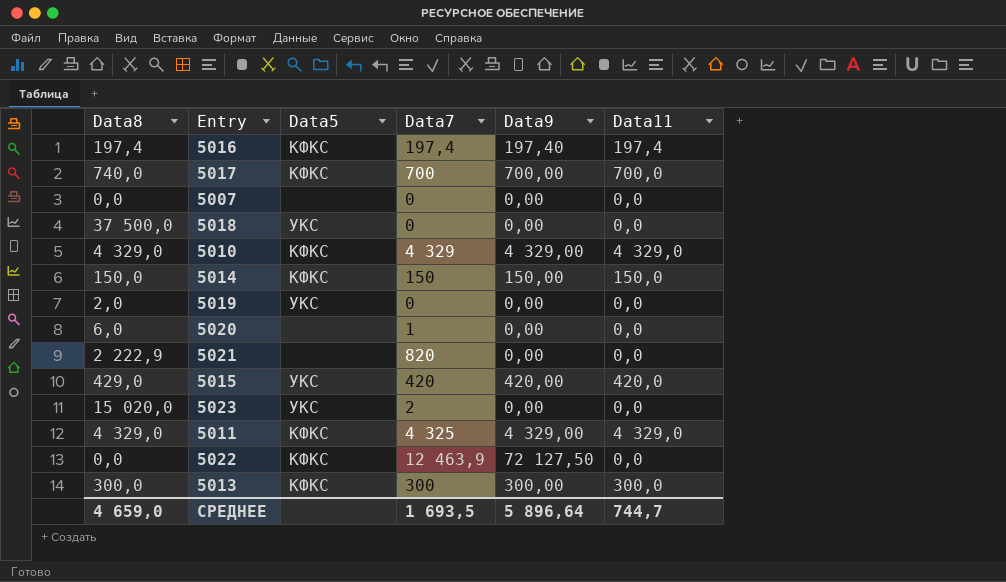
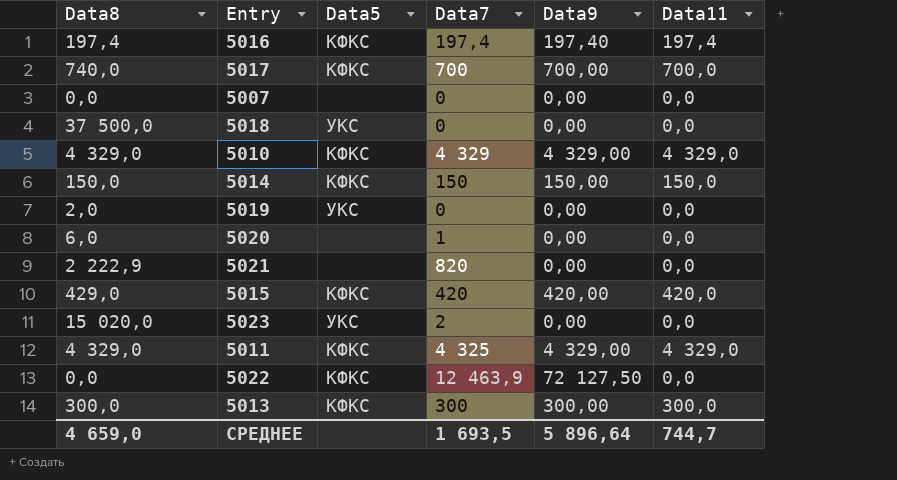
5015 | Data5: УКС -> КФКС

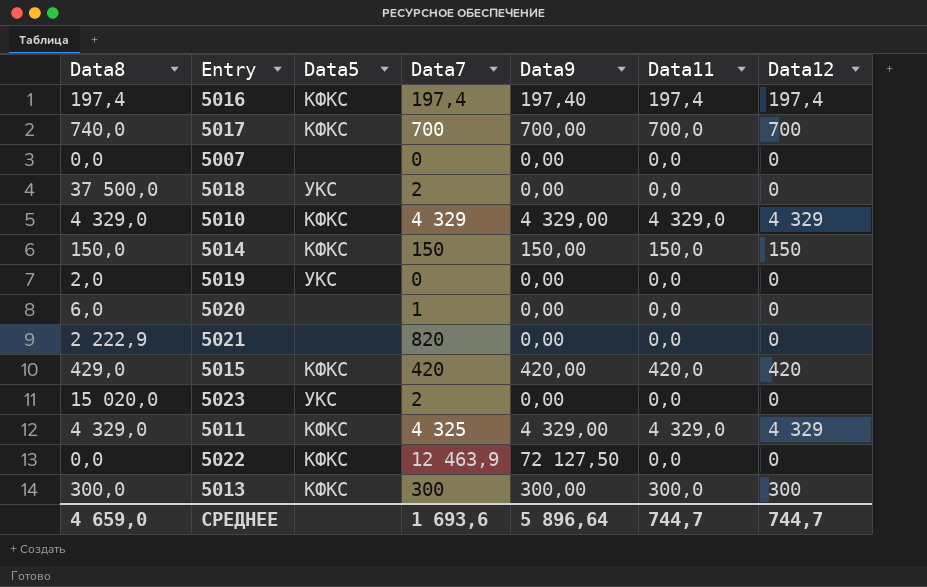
column Data12 | position: none -> 7
5018 | Data7: 0 -> 2
СРЕДНЕЕ | Data7: 1 693,5 -> 1 693,6

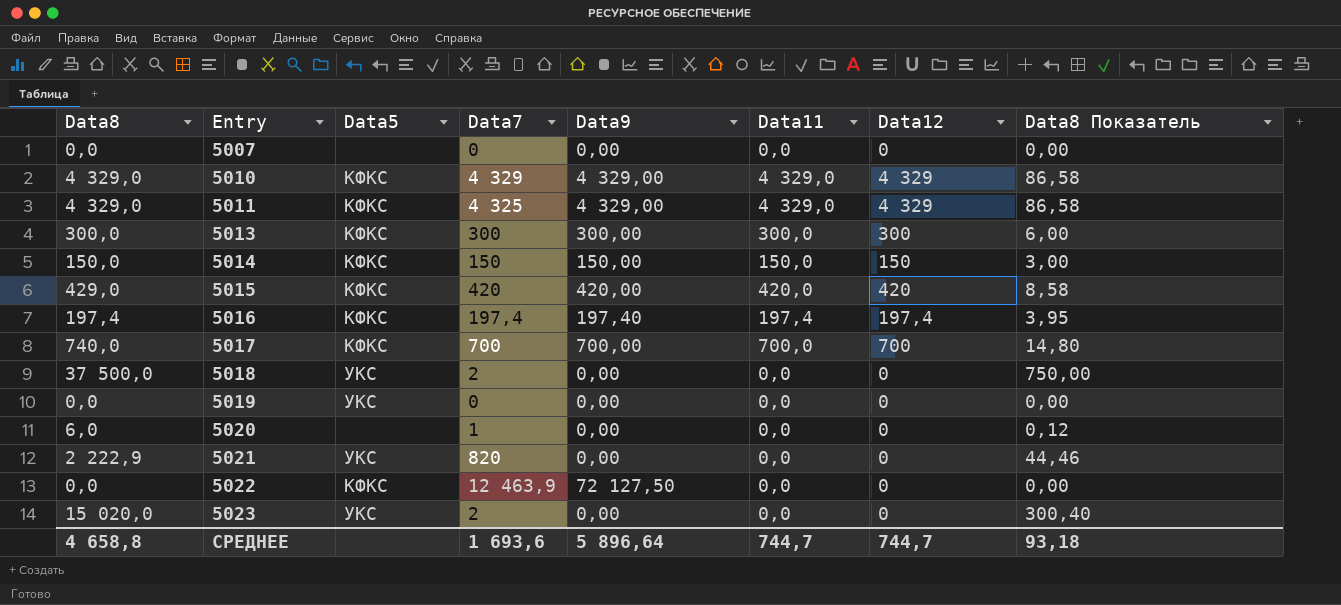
row order: none -> Entry ascending
column Data8 Показатель | formula: none -> [Data8] * 0,02
5019 | Data8: 2,0 -> 0,0
5021 | Data5: none -> УКС
СРЕДНЕЕ | Data8: 4 659,0 -> 4 658,8

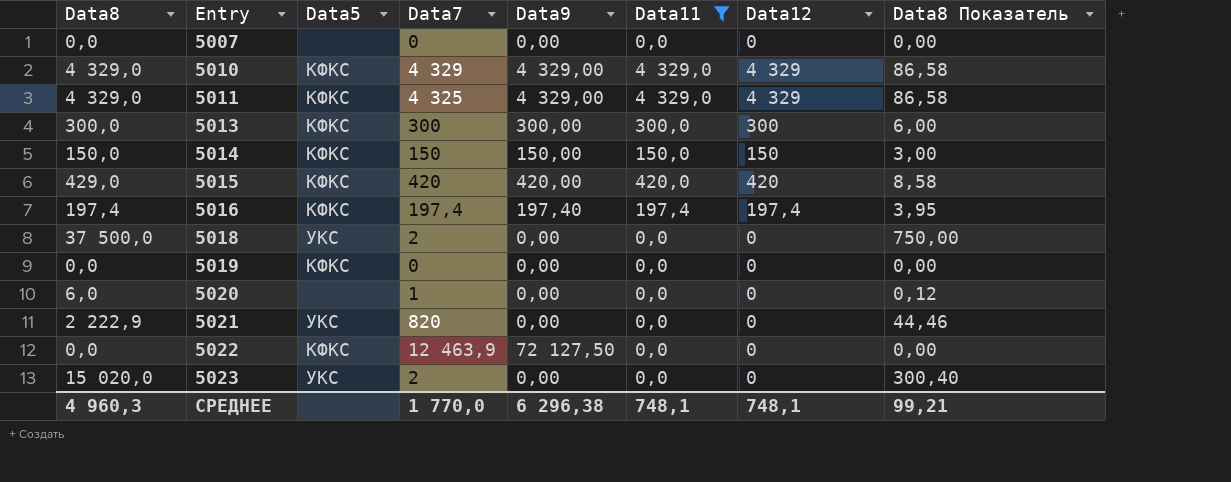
filter: none -> Data11 != 700,0
5019 | Data5: УКС -> КФКС
СРЕДНЕЕ | Data8: 4 658,8 -> 4 960,3
СРЕДНЕЕ | Data7: 1 693,6 -> 1 770,0
СРЕДНЕЕ | Data9: 5 896,64 -> 6 296,38
СРЕДНЕЕ | Data11: 744,7 -> 748,1
СРЕДНЕЕ | Data12: 744,7 -> 748,1
СРЕДНЕЕ | Data8 Показатель: 93,18 -> 99,21

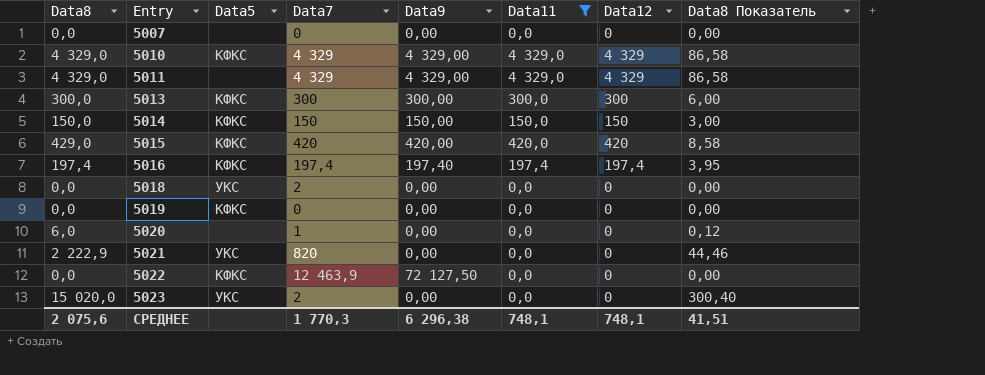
5011 | Data5: КФКС -> none
5011 | Data7: 4 325 -> 4 329
5018 | Data8: 37 500,0 -> 0,0
5018 | Data8 Показатель: 750,00 -> 0,00
СРЕДНЕЕ | Data8: 4 960,3 -> 2 075,6
СРЕДНЕЕ | Data7: 1 770,0 -> 1 770,3
СРЕДНЕЕ | Data8 Показатель: 99,21 -> 41,51

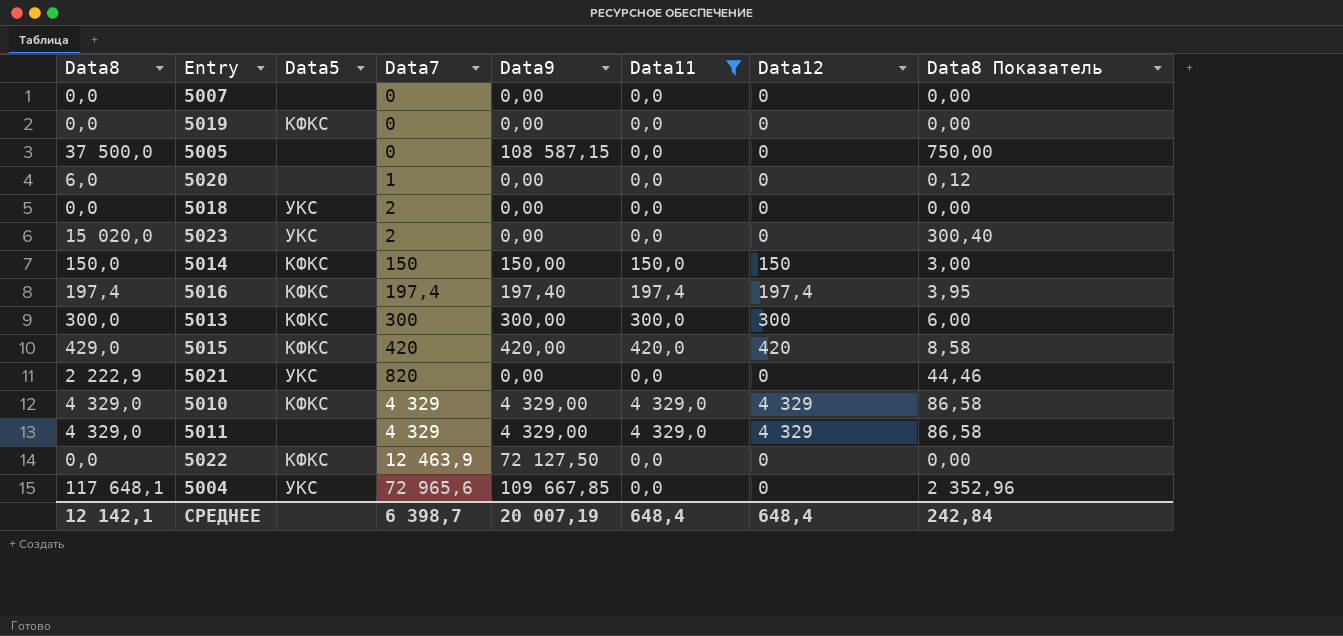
row order: Entry ascending -> Data7 ascending
row 5005: none -> 37 500,0 | none | 0 | 108 587,15 | 0,0 | 0 | 750,00
row 5004: none -> 117 648,1 | УКС | 72 965,6 | 109 667,85 | 0,0 | 0 | 2 352,96
СРЕДНЕЕ | Data8: 2 075,6 -> 12 142,1
СРЕДНЕЕ | Data7: 1 770,3 -> 6 398,7
СРЕДНЕЕ | Data9: 6 296,38 -> 20 007,19
СРЕДНЕЕ | Data11: 748,1 -> 648,4
СРЕДНЕЕ | Data12: 748,1 -> 648,4
СРЕДНЕЕ | Data8 Показатель: 41,51 -> 242,84

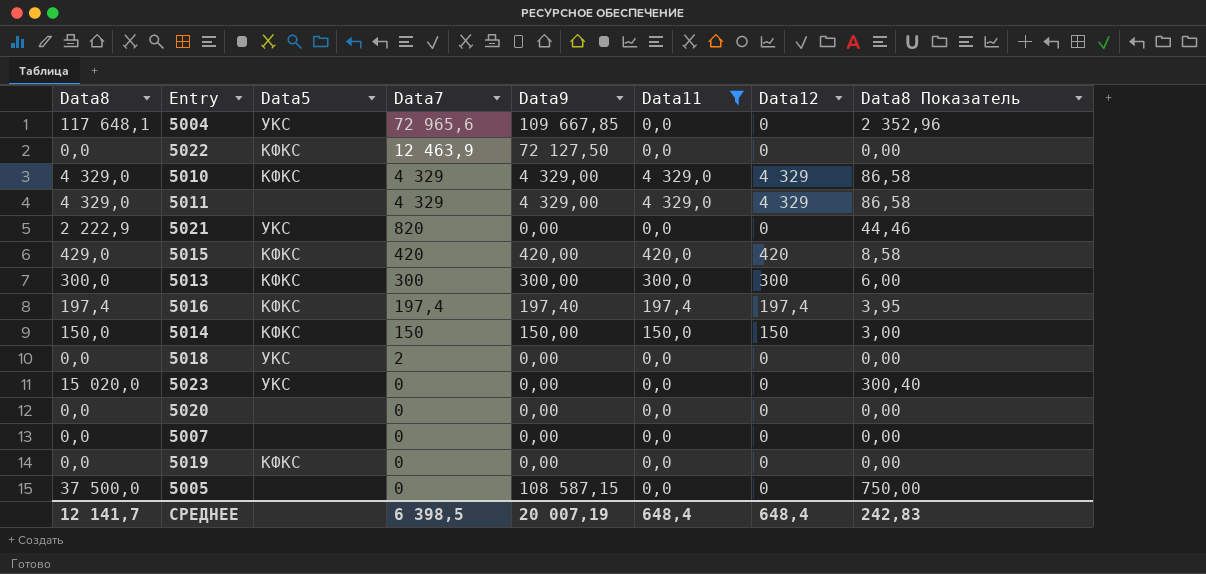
row order: Data7 ascending -> Data7 descending
5023 | Data7: 2 -> 0
5020 | Data8: 6,0 -> 0,0
5020 | Data7: 1 -> 0
5020 | Data8 Показатель: 0,12 -> 0,00
СРЕДНЕЕ | Data8: 12 142,1 -> 12 141,7
СРЕДНЕЕ | Data7: 6 398,7 -> 6 398,5
СРЕДНЕЕ | Data8 Показатель: 242,84 -> 242,83

